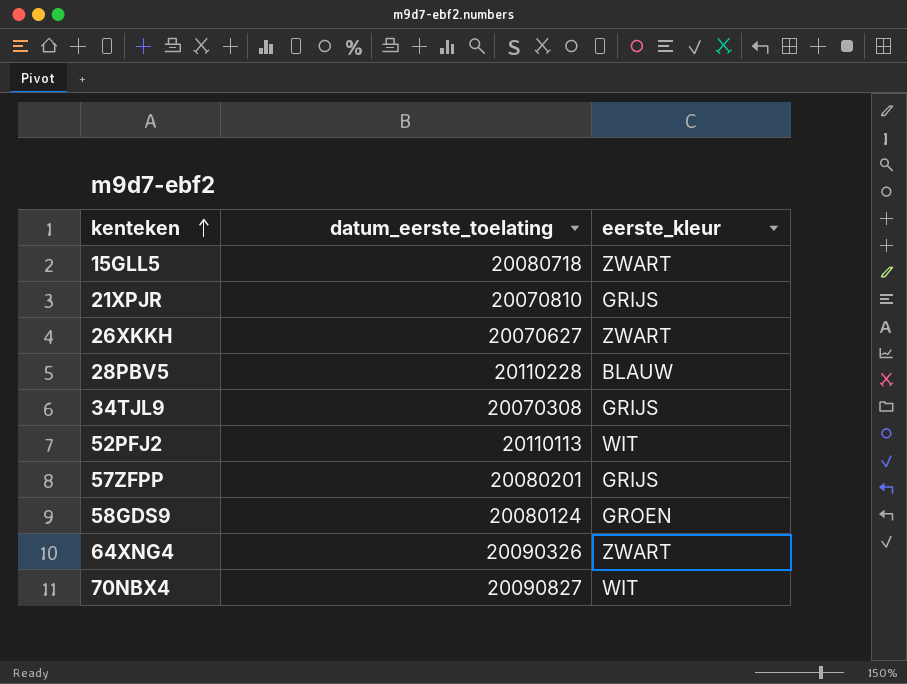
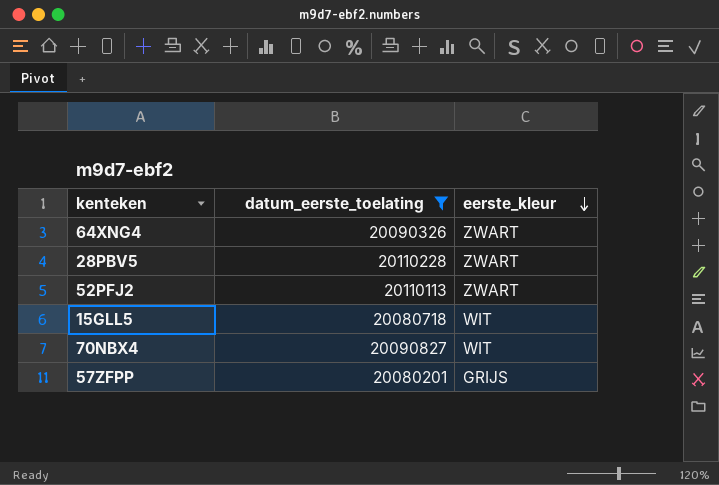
filter: none -> datum_eerste_toelating >= 20080201
row order: kenteken ascending -> eerste_kleur descending
28PBV5 | eerste_kleur: BLAUW -> ZWART
52PFJ2 | eerste_kleur: WIT -> ZWART
15GLL5 | eerste_kleur: ZWART -> WIT

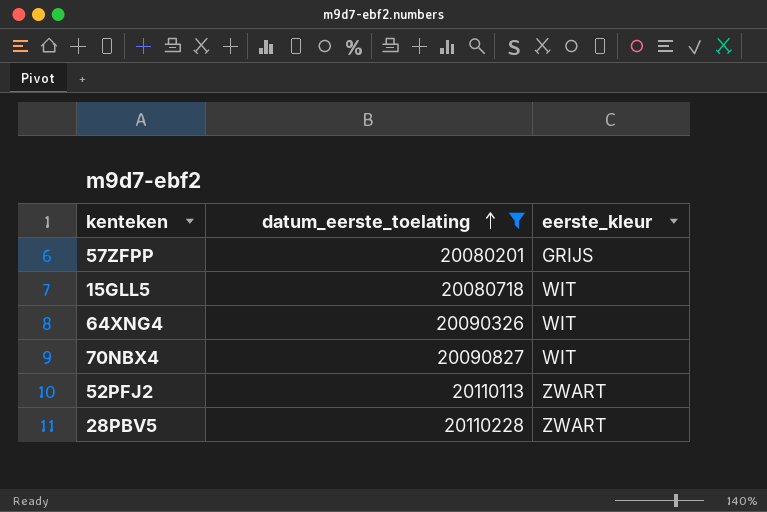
row order: eerste_kleur descending -> datum_eerste_toelating ascending
64XNG4 | eerste_kleur: ZWART -> WIT

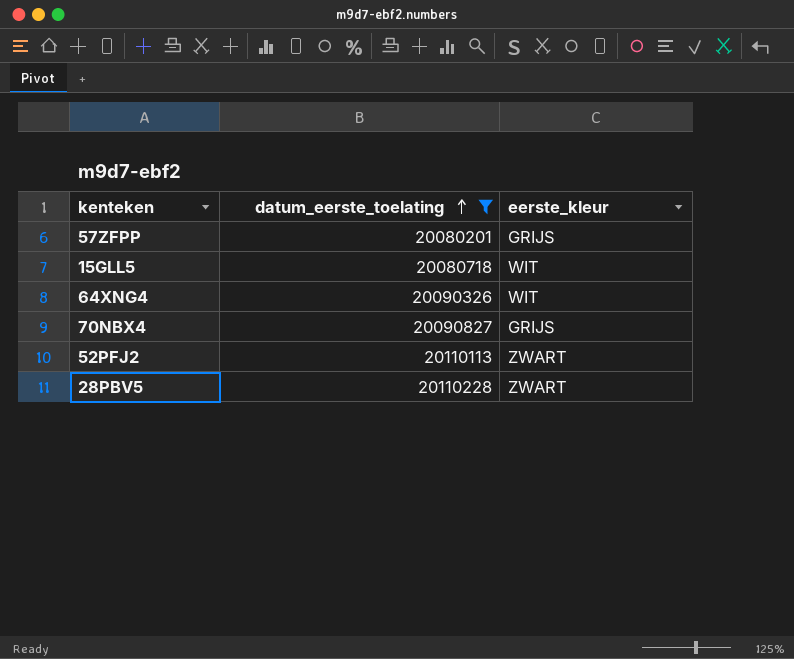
70NBX4 | eerste_kleur: WIT -> GRIJS

